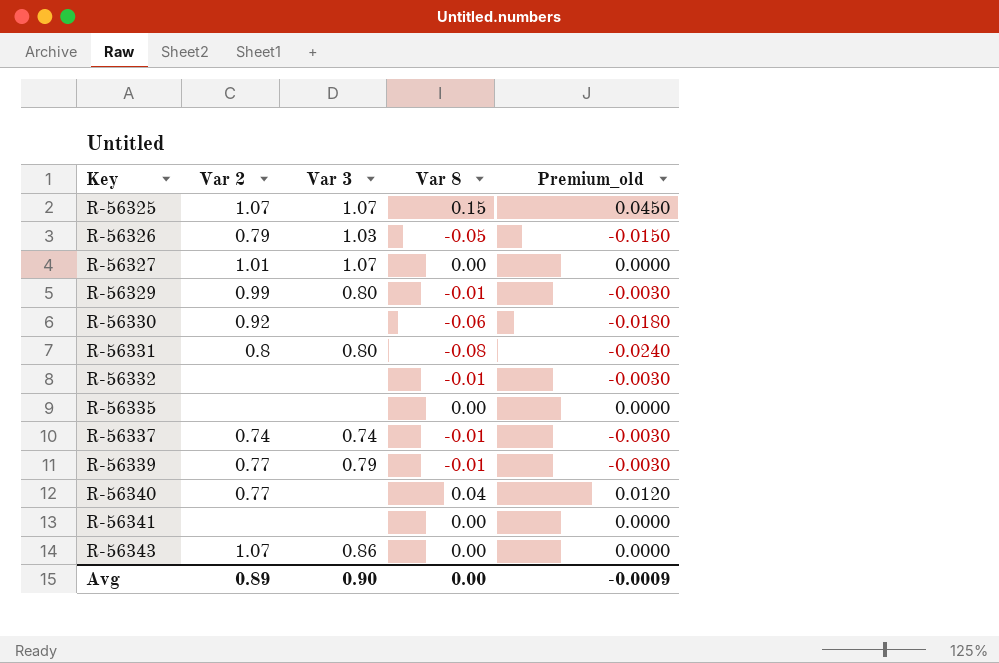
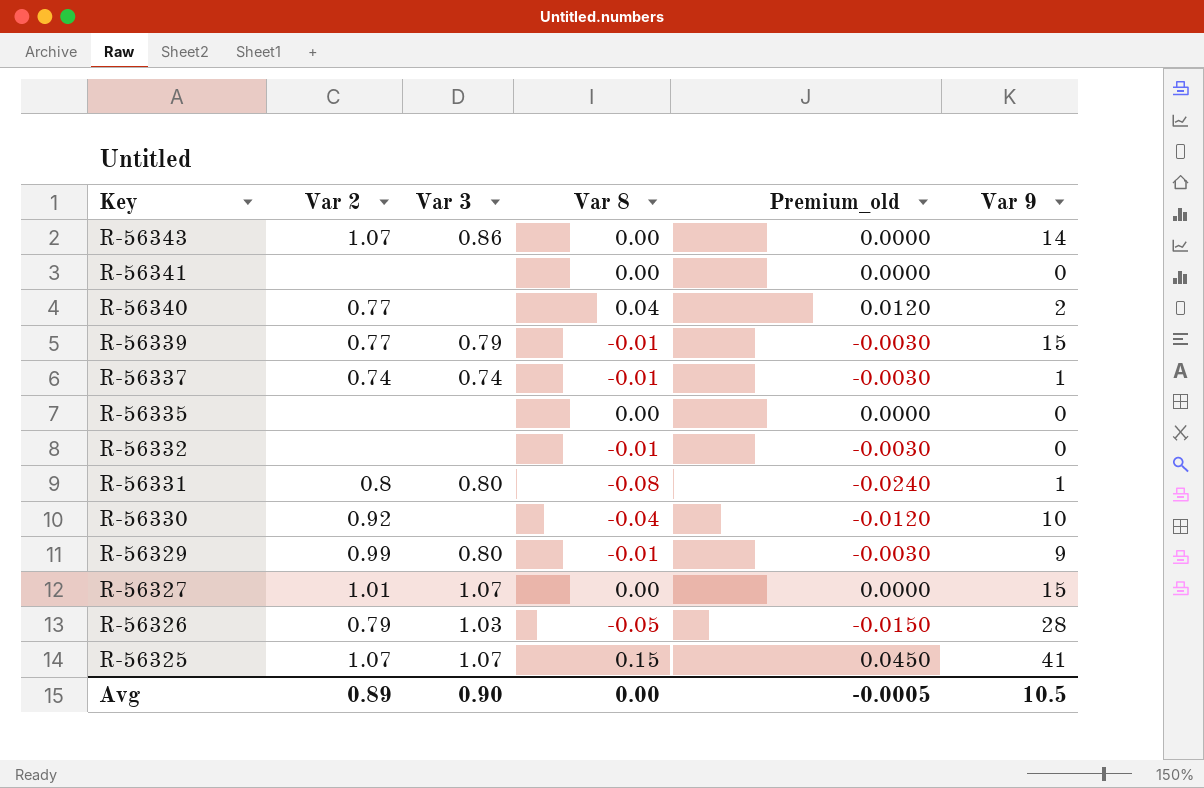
row order: Key ascending -> Key descending
column Var 9 | position: none -> 6
R-56330 | Var 8: -0.06 -> -0.04
R-56330 | Premium_old: -0.0180 -> -0.0120
Avg | Premium_old: -0.0009 -> -0.0005

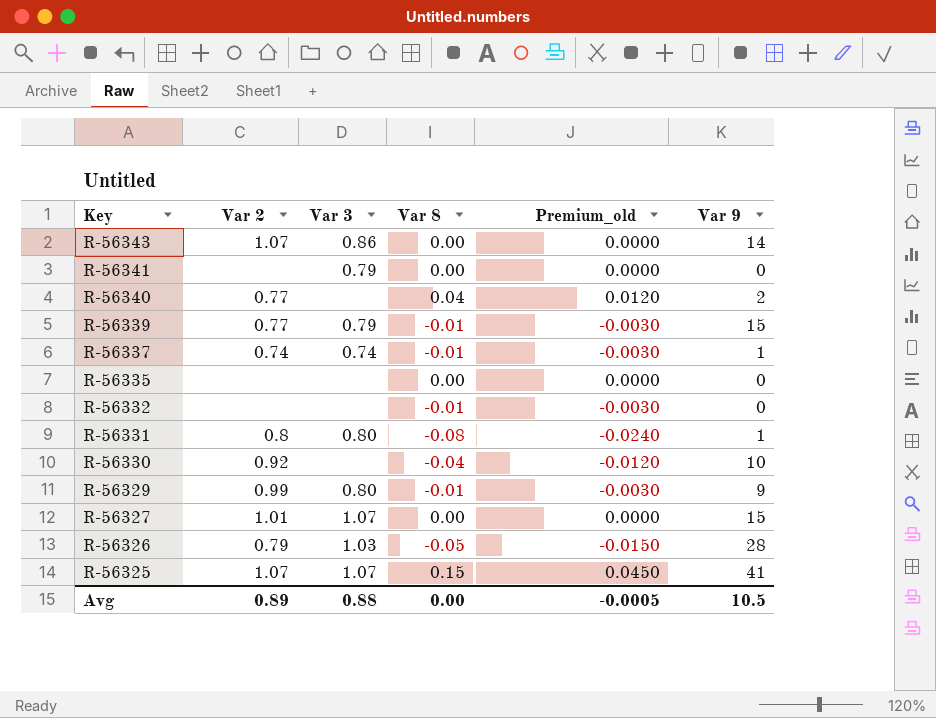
R-56341 | Var 3: none -> 0.79
Avg | Var 3: 0.90 -> 0.88

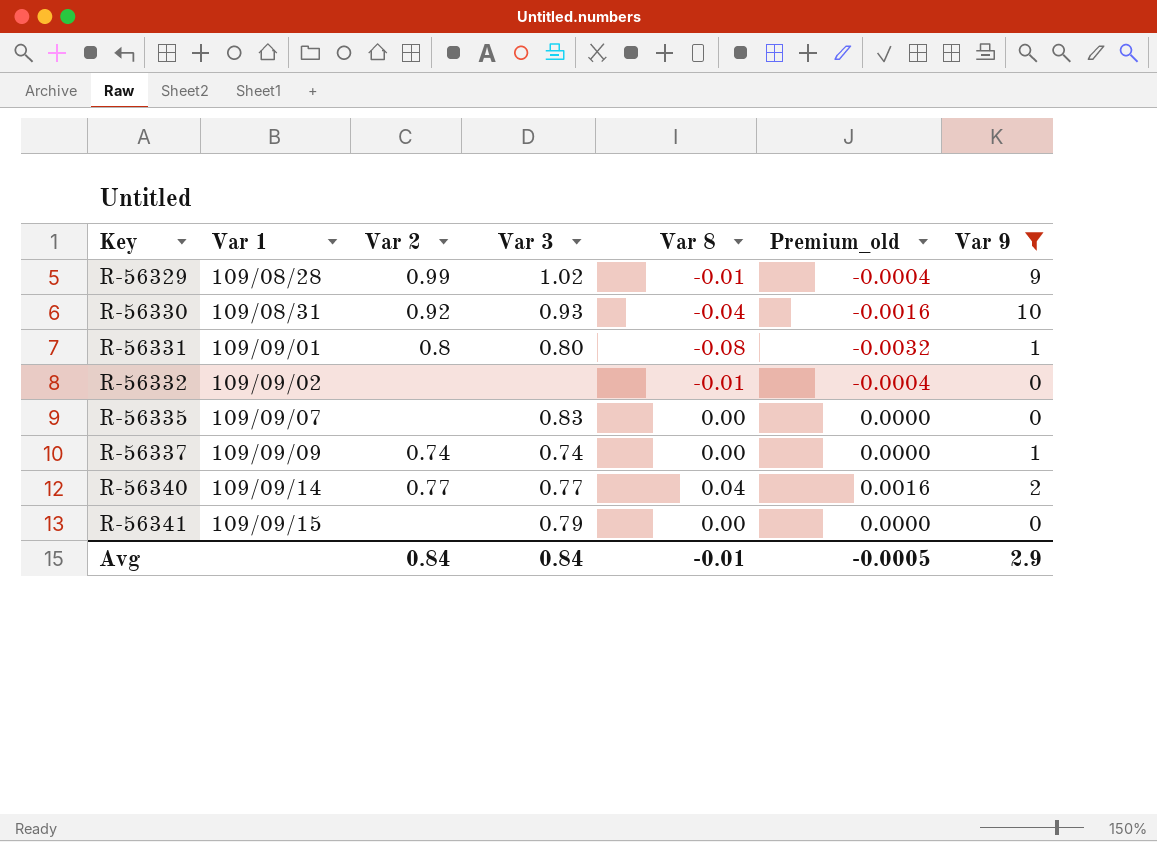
filter: none -> Var 9 <= 10
row order: Key descending -> Key ascending
column Var 1 | position: none -> 2
column Premium_old | formula: [Var 8] * 0.3 -> [Var 8] * 0.04
R-56329 | Var 3: 0.80 -> 1.02
R-56330 | Var 3: none -> 0.93
R-56335 | Var 3: none -> 0.83
R-56337 | Var 8: -0.01 -> 0.00
R-56340 | Var 3: none -> 0.77
Avg | Var 2: 0.89 -> 0.84
Avg | Var 3: 0.88 -> 0.84
Avg | Var 8: 0.00 -> -0.01
Avg | Var 9: 10.5 -> 2.9

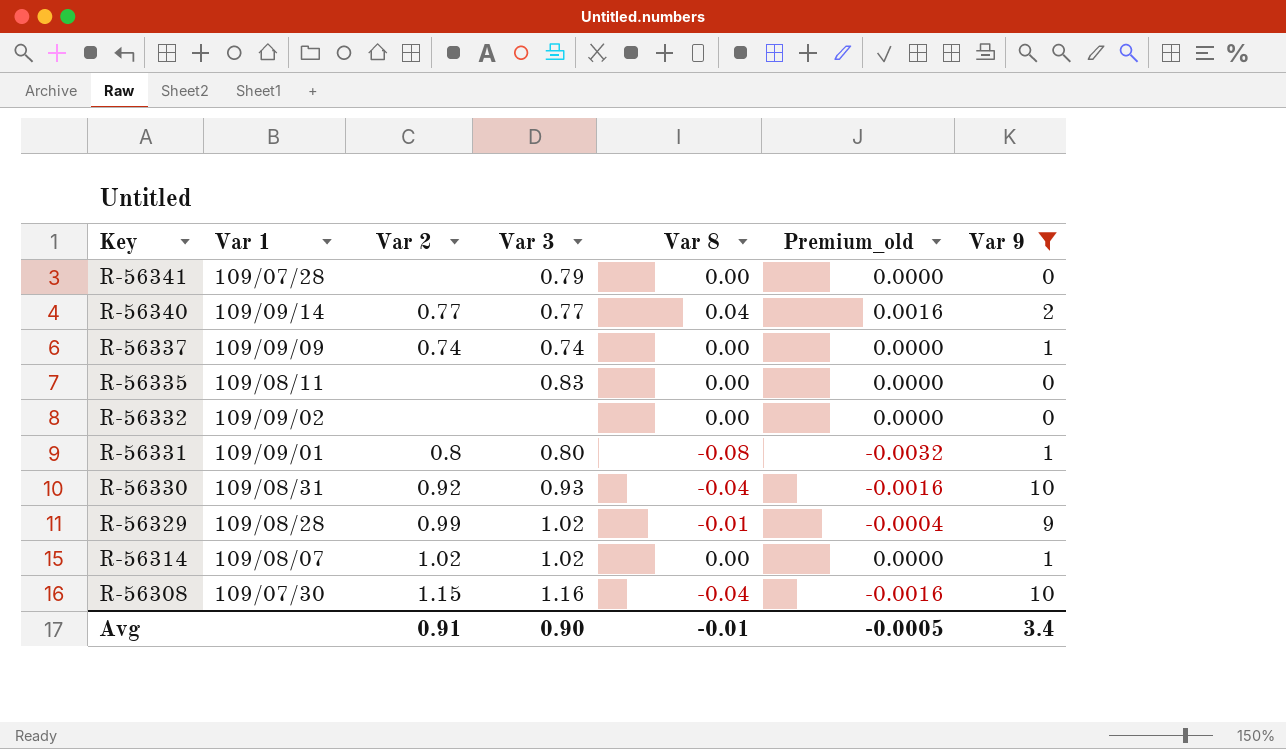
row order: Key ascending -> Key descending
R-56341 | Var 1: 109/09/15 -> 109/07/28
R-56335 | Var 1: 109/09/07 -> 109/08/11
R-56332 | Var 8: -0.01 -> 0.00
R-56332 | Premium_old: -0.0004 -> 0.0000
row R-56314: none -> 109/08/07 | 1.02 | 1.02 | 0.00 | 0.0000 | 1
row R-56308: none -> 109/07/30 | 1.15 | 1.16 | -0.04 | -0.0016 | 10
Avg | Var 2: 0.84 -> 0.91
Avg | Var 3: 0.84 -> 0.90
Avg | Var 9: 2.9 -> 3.4

